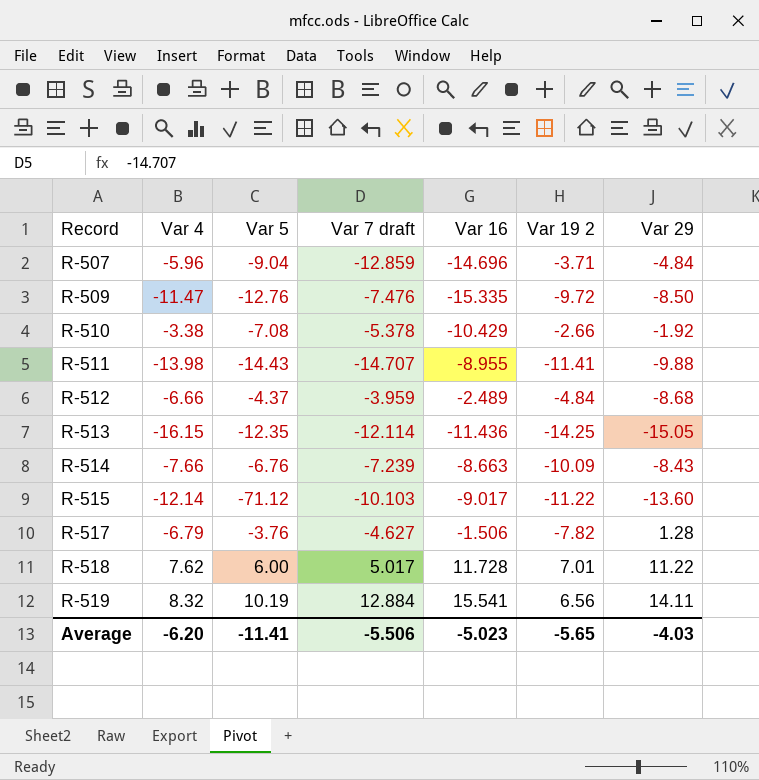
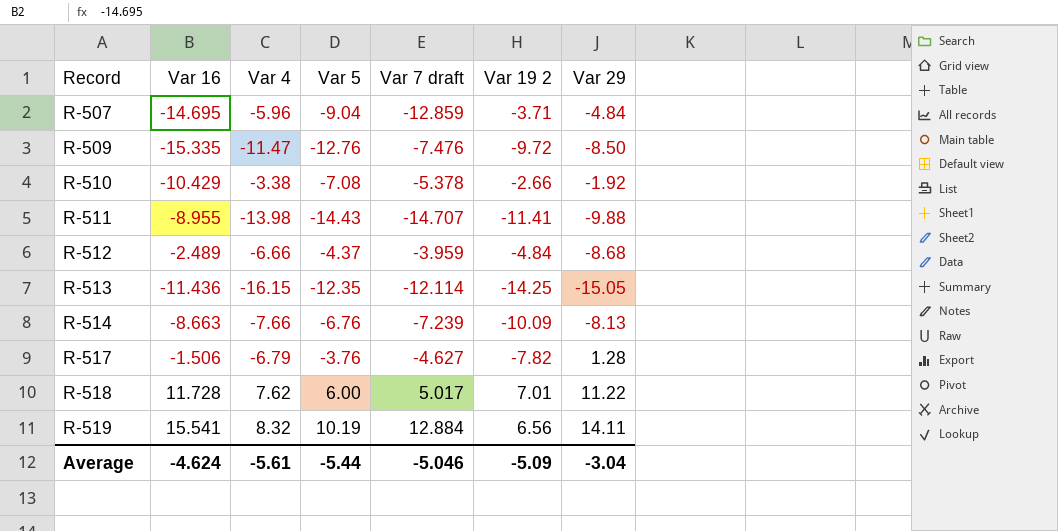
column Var 16 | position: 5 -> 2
row R-515: -12.14 | -71.12 | -10.103 | -9.017 | -11.22 | -13.60 -> none
R-507 | Var 16: -14.696 -> -14.695
R-514 | Var 29: -8.43 -> -8.13
Average | Var 16: -5.023 -> -4.624
Average | Var 4: -6.20 -> -5.61
Average | Var 5: -11.41 -> -5.44
Average | Var 7 draft: -5.506 -> -5.046
Average | Var 19 2: -5.65 -> -5.09
Average | Var 29: -4.03 -> -3.04

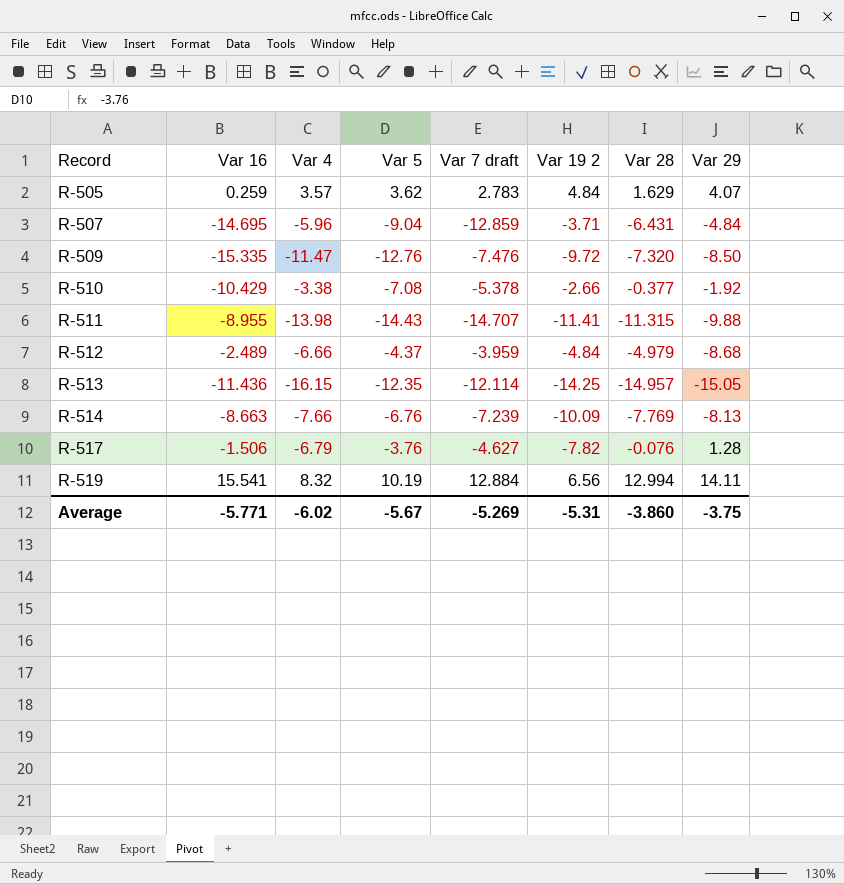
column Var 28 | position: none -> 7
row R-518: 11.728 | 7.62 | 6.00 | 5.017 | 7.01 | 11.22 -> none
row R-505: none -> 0.259 | 3.57 | 3.62 | 2.783 | 4.84 | 1.629 | 4.07
Average | Var 16: -4.624 -> -5.771
Average | Var 4: -5.61 -> -6.02
Average | Var 5: -5.44 -> -5.67
Average | Var 7 draft: -5.046 -> -5.269
Average | Var 19 2: -5.09 -> -5.31
Average | Var 29: -3.04 -> -3.75

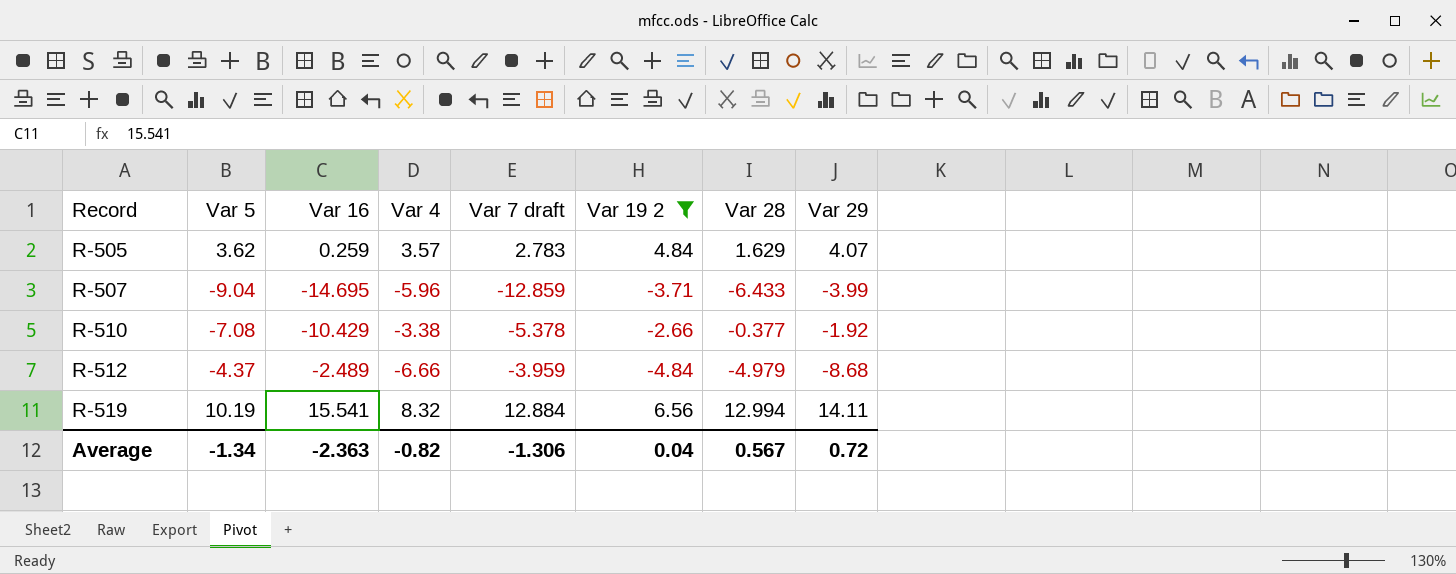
filter: none -> Var 19 2 >= -4.84
column Var 5 | position: 4 -> 2
R-507 | Var 28: -6.431 -> -6.433
R-507 | Var 29: -4.84 -> -3.99
Average | Var 5: -5.67 -> -1.34
Average | Var 16: -5.771 -> -2.363
Average | Var 4: -6.02 -> -0.82
Average | Var 7 draft: -5.269 -> -1.306
Average | Var 19 2: -5.31 -> 0.04
Average | Var 28: -3.860 -> 0.567
Average | Var 29: -3.75 -> 0.72

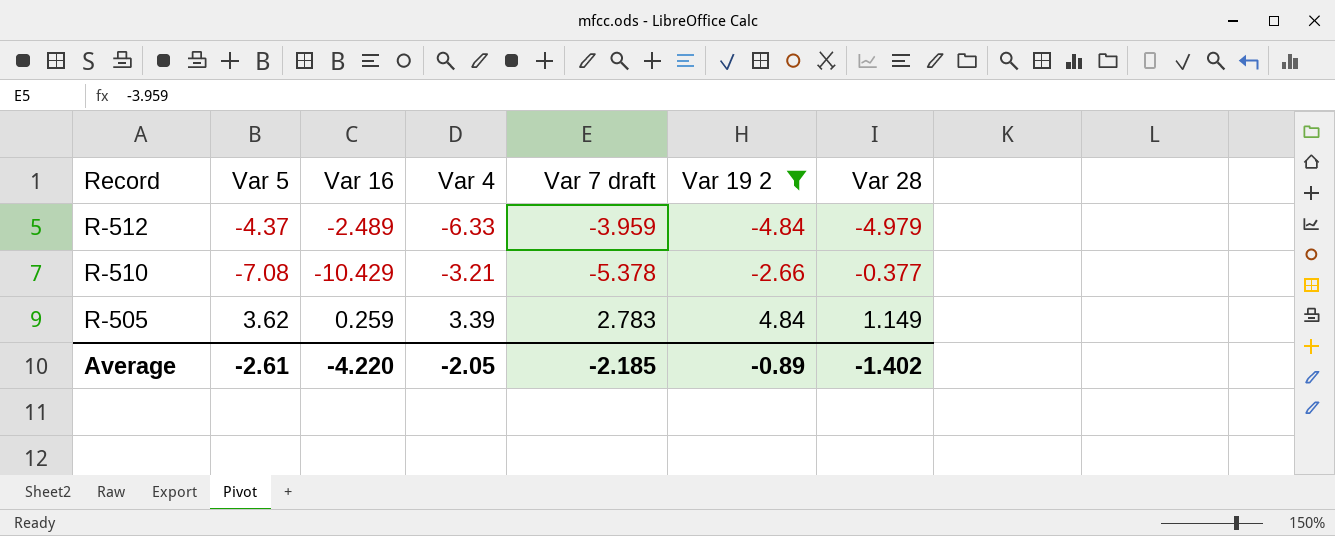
row order: Record ascending -> Record descending
column Var 29 | position: 8 -> none
row R-507: -9.04 | -14.695 | -5.96 | -12.859 | -3.71 | -6.433 | -3.99 -> none
row R-519: 10.19 | 15.541 | 8.32 | 12.884 | 6.56 | 12.994 | 14.11 -> none
R-512 | Var 4: -6.66 -> -6.33
R-510 | Var 4: -3.38 -> -3.21
R-505 | Var 4: 3.57 -> 3.39
R-505 | Var 28: 1.629 -> 1.149
Average | Var 5: -1.34 -> -2.61
Average | Var 16: -2.363 -> -4.220
Average | Var 4: -0.82 -> -2.05
Average | Var 7 draft: -1.306 -> -2.185
Average | Var 19 2: 0.04 -> -0.89
Average | Var 28: 0.567 -> -1.402

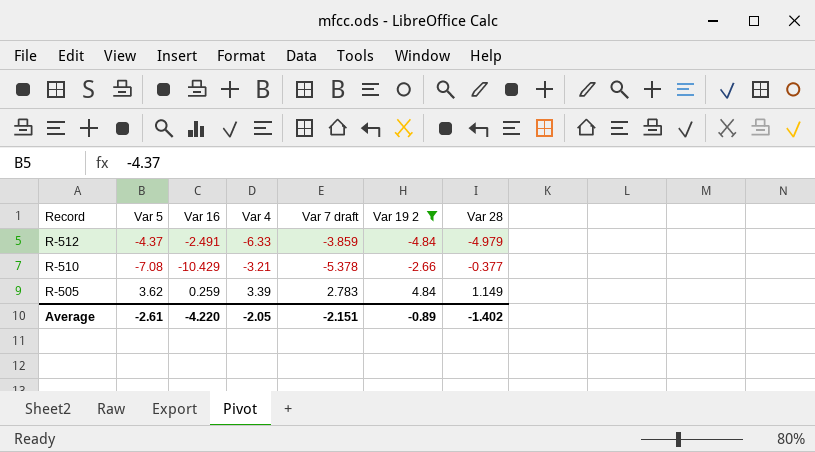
R-512 | Var 16: -2.489 -> -2.491
R-512 | Var 7 draft: -3.959 -> -3.859
Average | Var 7 draft: -2.185 -> -2.151

